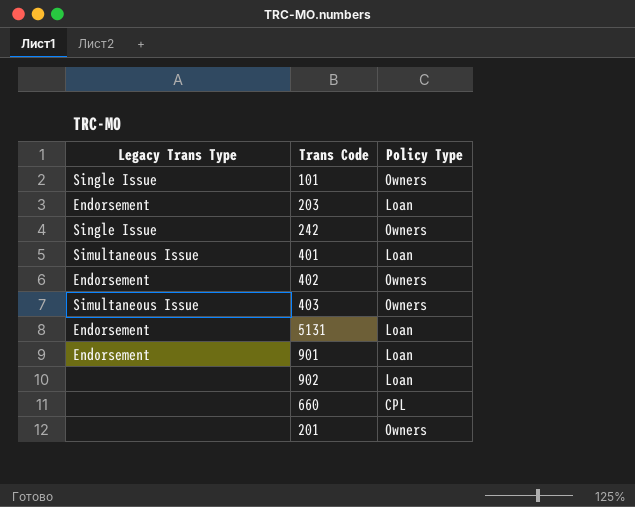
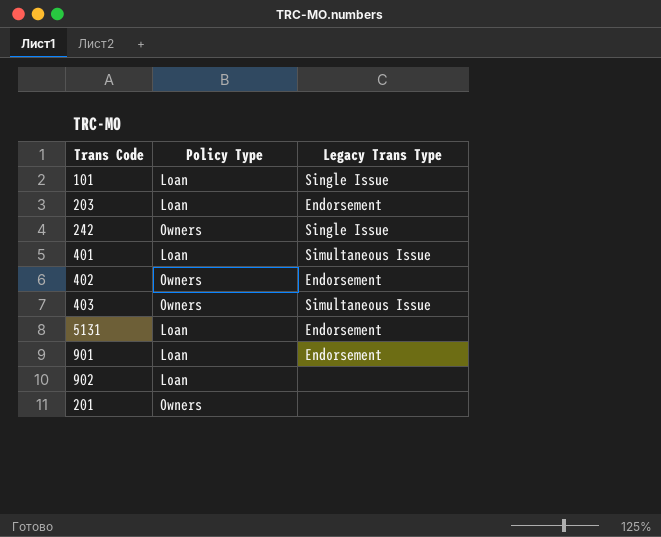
column Legacy Trans Type | position: 1 -> 3
row 660: none | CPL -> none
101 | Policy Type: Owners -> Loan

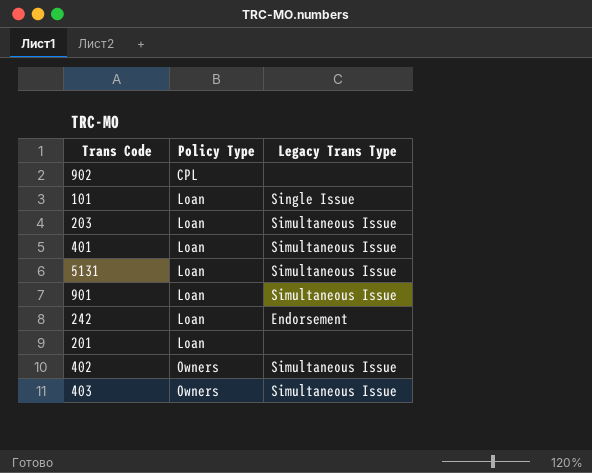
row order: none -> Policy Type ascending
902 | Policy Type: Loan -> CPL
203 | Legacy Trans Type: Endorsement -> Simultaneous Issue
5131 | Legacy Trans Type: Endorsement -> Simultaneous Issue
901 | Legacy Trans Type: Endorsement -> Simultaneous Issue
242 | Policy Type: Owners -> Loan
242 | Legacy Trans Type: Single Issue -> Endorsement
201 | Policy Type: Owners -> Loan
402 | Legacy Trans Type: Endorsement -> Simultaneous Issue

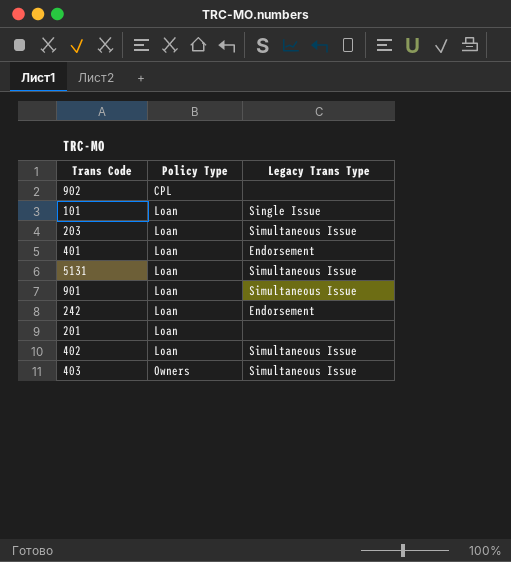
401 | Legacy Trans Type: Simultaneous Issue -> Endorsement
402 | Policy Type: Owners -> Loan

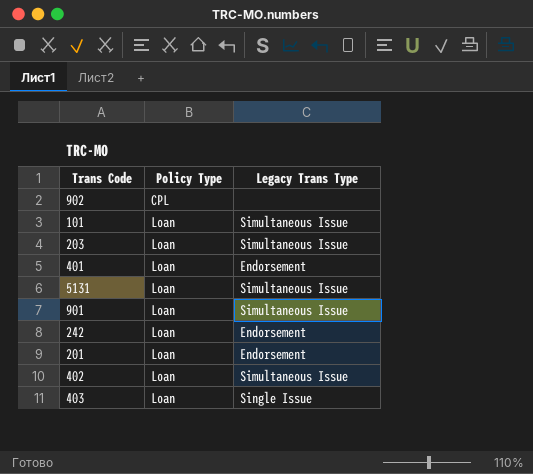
101 | Legacy Trans Type: Single Issue -> Simultaneous Issue
201 | Legacy Trans Type: none -> Endorsement
403 | Policy Type: Owners -> Loan
403 | Legacy Trans Type: Simultaneous Issue -> Single Issue

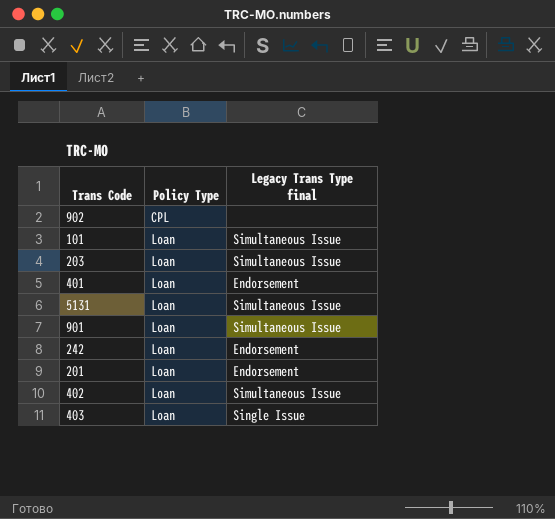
column name: Legacy Trans Type -> Legacy Trans Type final

